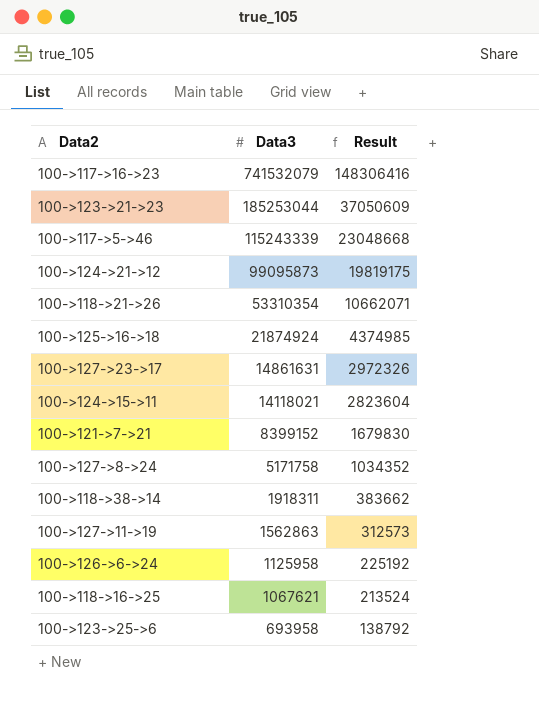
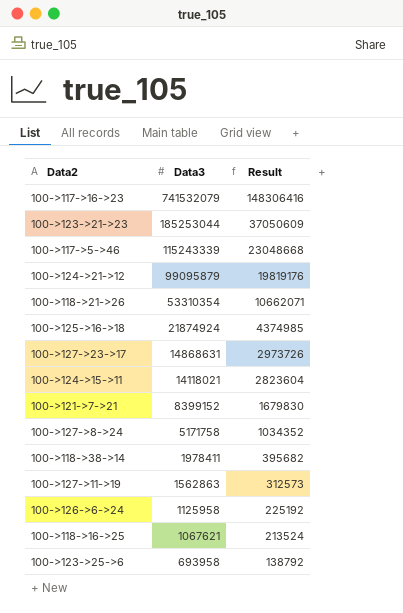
100->124->21->12 | Data3: 99095873 -> 99095879
100->124->21->12 | Result: 19819175 -> 19819176
100->127->23->17 | Data3: 14861631 -> 14868631
100->127->23->17 | Result: 2972326 -> 2973726
100->118->38->14 | Data3: 1918311 -> 1978411
100->118->38->14 | Result: 383662 -> 395682

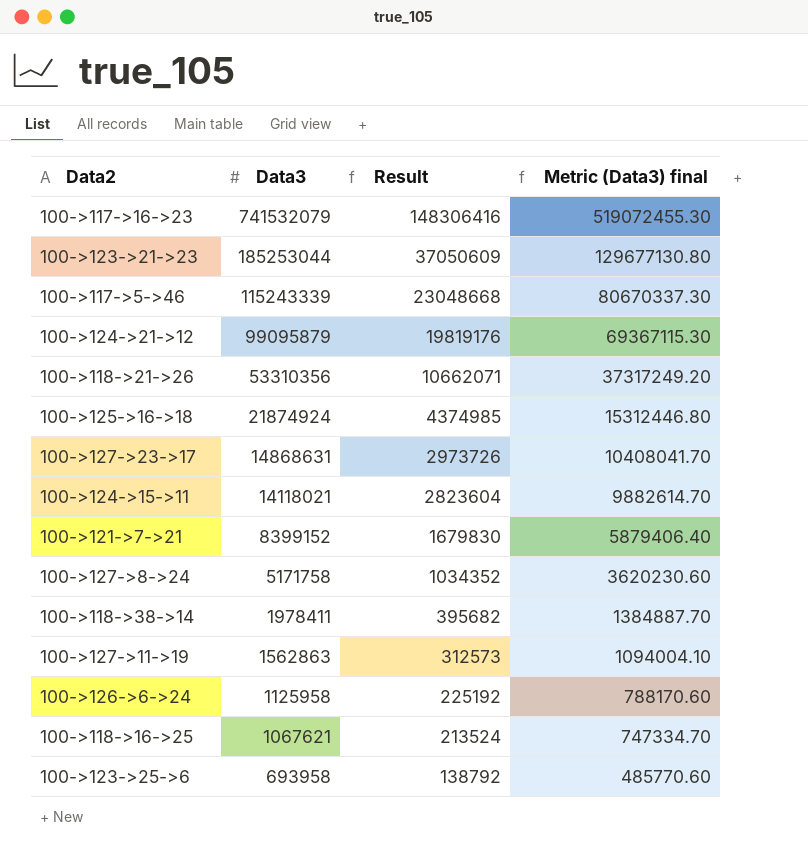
column Metric (Data3) final | formula: none -> [Data3] * 0.7
100->118->21->26 | Data3: 53310354 -> 53310356

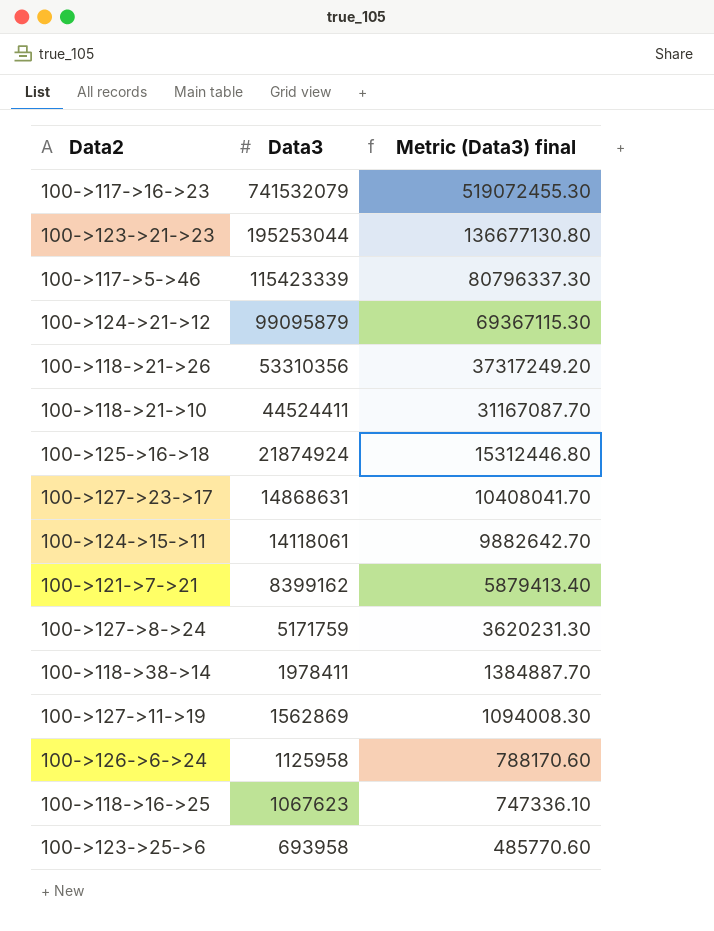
column Result | formula: [Data3] * 0.2 -> none
100->123->21->23 | Data3: 185253044 -> 195253044
100->123->21->23 | Metric (Data3) final: 129677130.80 -> 136677130.80
100->117->5->46 | Data3: 115243339 -> 115423339
100->117->5->46 | Metric (Data3) final: 80670337.30 -> 80796337.30
row 100->118->21->10: none -> 44524411 | 31167087.70
100->124->15->11 | Data3: 14118021 -> 14118061
100->124->15->11 | Metric (Data3) final: 9882614.70 -> 9882642.70
100->121->7->21 | Data3: 8399152 -> 8399162
100->121->7->21 | Metric (Data3) final: 5879406.40 -> 5879413.40
100->127->8->24 | Data3: 5171758 -> 5171759
100->127->8->24 | Metric (Data3) final: 3620230.60 -> 3620231.30
100->127->11->19 | Data3: 1562863 -> 1562869
100->127->11->19 | Metric (Data3) final: 1094004.10 -> 1094008.30
100->118->16->25 | Data3: 1067621 -> 1067623
100->118->16->25 | Metric (Data3) final: 747334.70 -> 747336.10

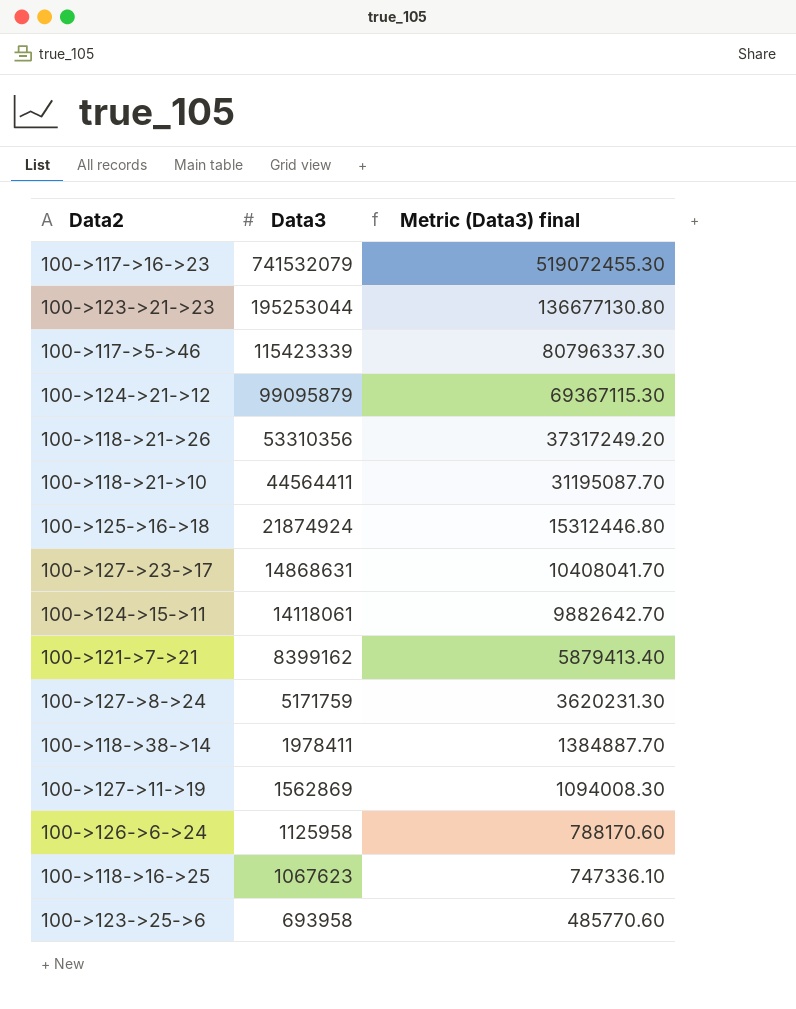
100->118->21->10 | Data3: 44524411 -> 44564411
100->118->21->10 | Metric (Data3) final: 31167087.70 -> 31195087.70

